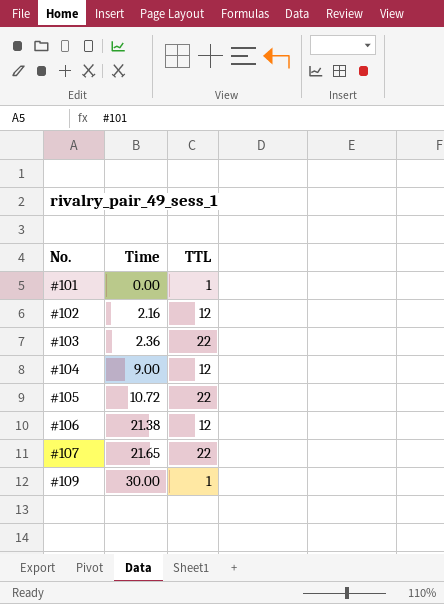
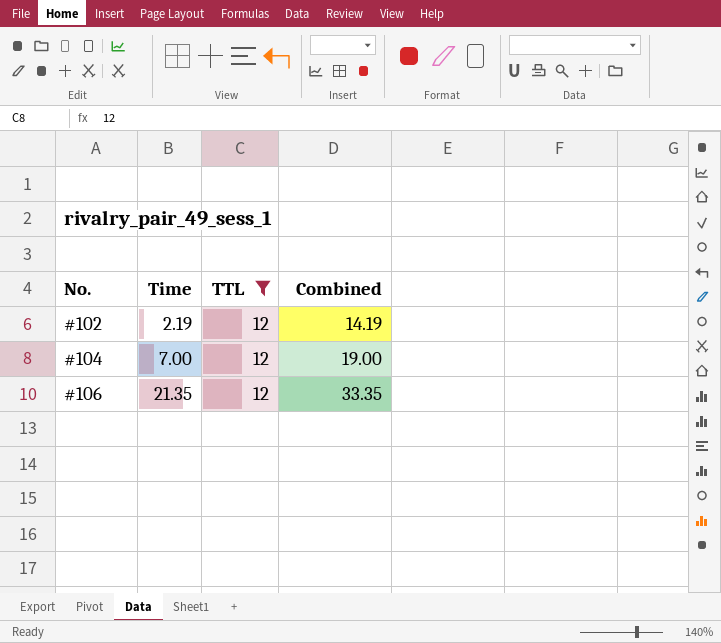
filter: none -> TTL = 12
column Combined | formula: none -> [Time] + [TTL]
#102 | Time: 2.16 -> 2.19
#104 | Time: 9.00 -> 7.00
#106 | Time: 21.38 -> 21.35

